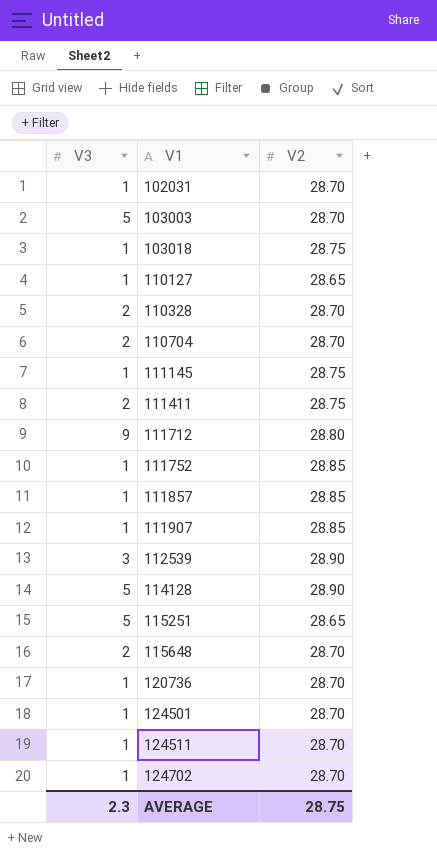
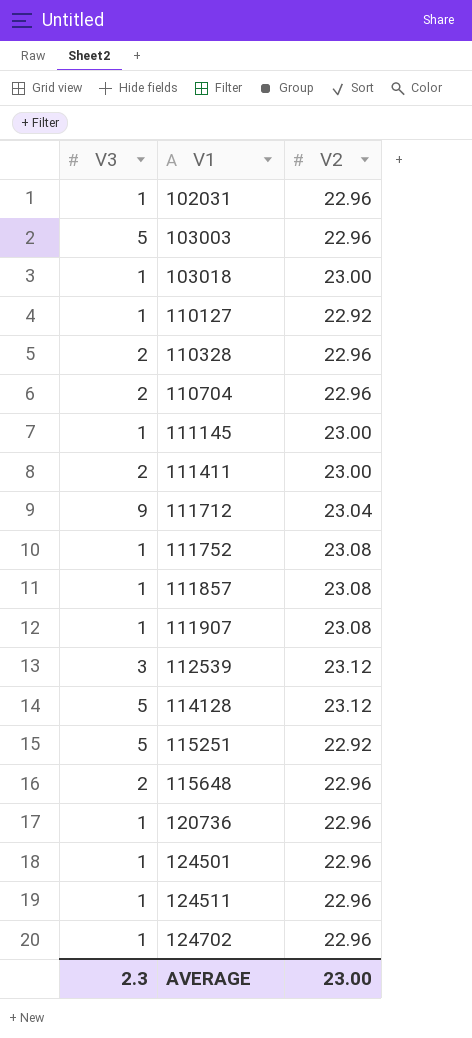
102031 | V2: 28.70 -> 22.96
103003 | V2: 28.70 -> 22.96
103018 | V2: 28.75 -> 23.00
110127 | V2: 28.65 -> 22.92
110328 | V2: 28.70 -> 22.96
110704 | V2: 28.70 -> 22.96
111145 | V2: 28.75 -> 23.00
111411 | V2: 28.75 -> 23.00
111712 | V2: 28.80 -> 23.04
111752 | V2: 28.85 -> 23.08
111857 | V2: 28.85 -> 23.08
111907 | V2: 28.85 -> 23.08
112539 | V2: 28.90 -> 23.12
114128 | V2: 28.90 -> 23.12
115251 | V2: 28.65 -> 22.92
115648 | V2: 28.70 -> 22.96
120736 | V2: 28.70 -> 22.96
124501 | V2: 28.70 -> 22.96
124511 | V2: 28.70 -> 22.96
124702 | V2: 28.70 -> 22.96
AVERAGE | V2: 28.75 -> 23.00

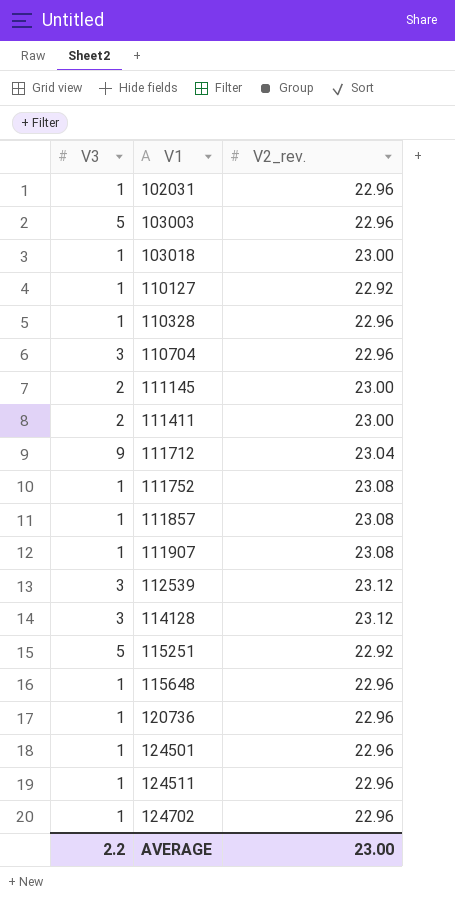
column name: V2 -> V2_rev.
110328 | V3: 2 -> 1
110704 | V3: 2 -> 3
111145 | V3: 1 -> 2
114128 | V3: 5 -> 3
115648 | V3: 2 -> 1
AVERAGE | V3: 2.3 -> 2.2

